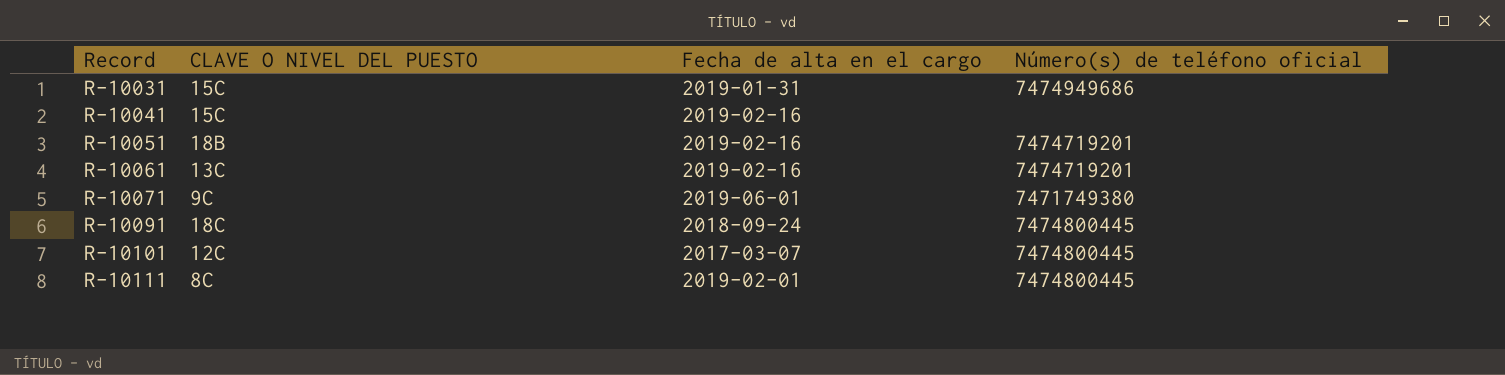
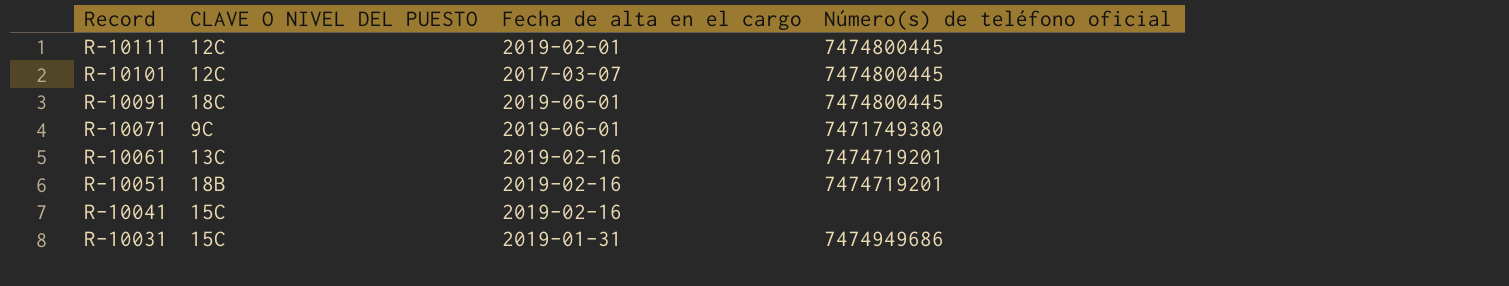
row order: Record ascending -> Record descending
R-10111 | CLAVE O NIVEL DEL PUESTO: 8C -> 12C
R-10091 | Fecha de alta en el cargo: 2018-09-24 -> 2019-06-01

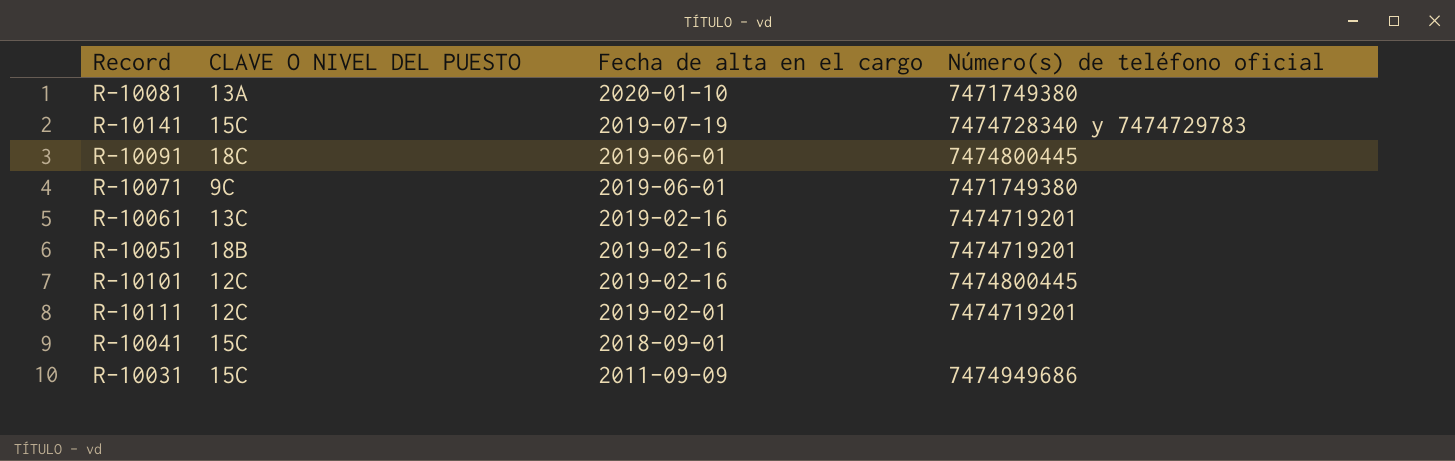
row order: Record descending -> Fecha de alta en el cargo descending
row R-10081: none -> 13A | 2020-01-10 | 7471749380
row R-10141: none -> 15C | 2019-07-19 | 7474728340 y 7474729783
R-10101 | Fecha de alta en el cargo: 2017-03-07 -> 2019-02-16
R-10111 | Número(s) de teléfono oficial: 7474800445 -> 7474719201
R-10041 | Fecha de alta en el cargo: 2019-02-16 -> 2018-09-01
R-10031 | Fecha de alta en el cargo: 2019-01-31 -> 2011-09-09

